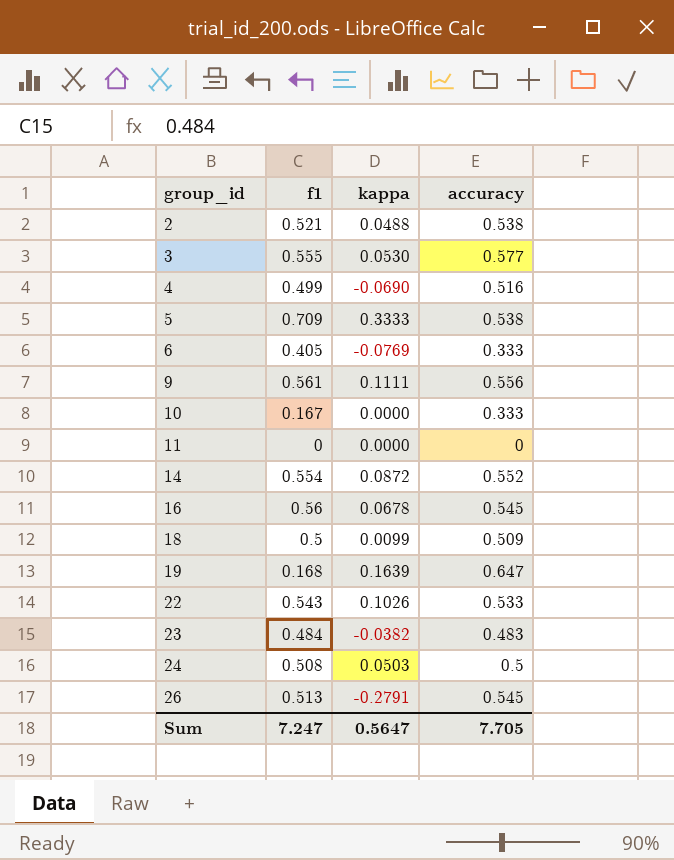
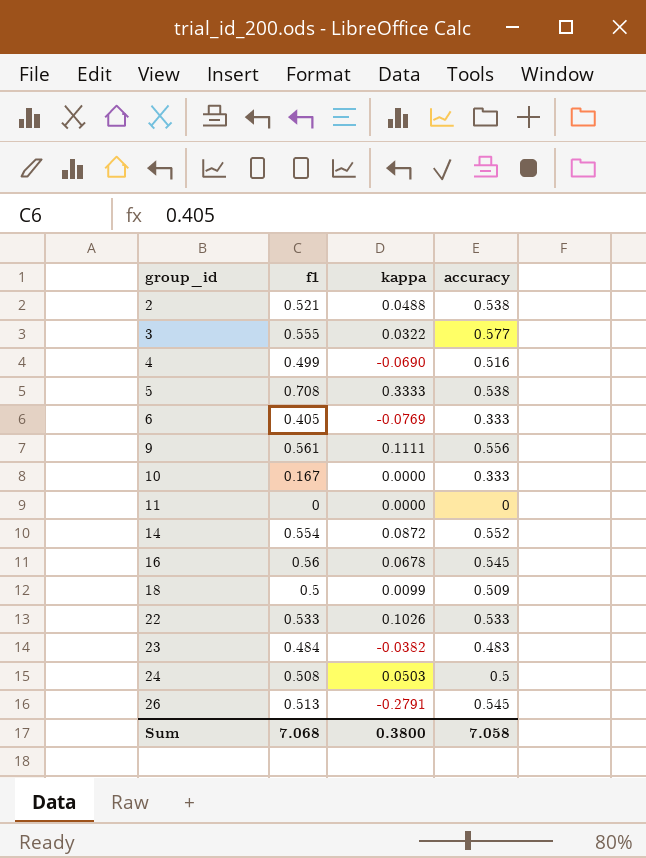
row 19: 0.168 | 0.1639 | 0.647 -> none
3 | kappa: 0.0530 -> 0.0322
5 | f1: 0.709 -> 0.708
22 | f1: 0.543 -> 0.533
Sum | f1: 7.247 -> 7.068
Sum | kappa: 0.5647 -> 0.3800
Sum | accuracy: 7.705 -> 7.058

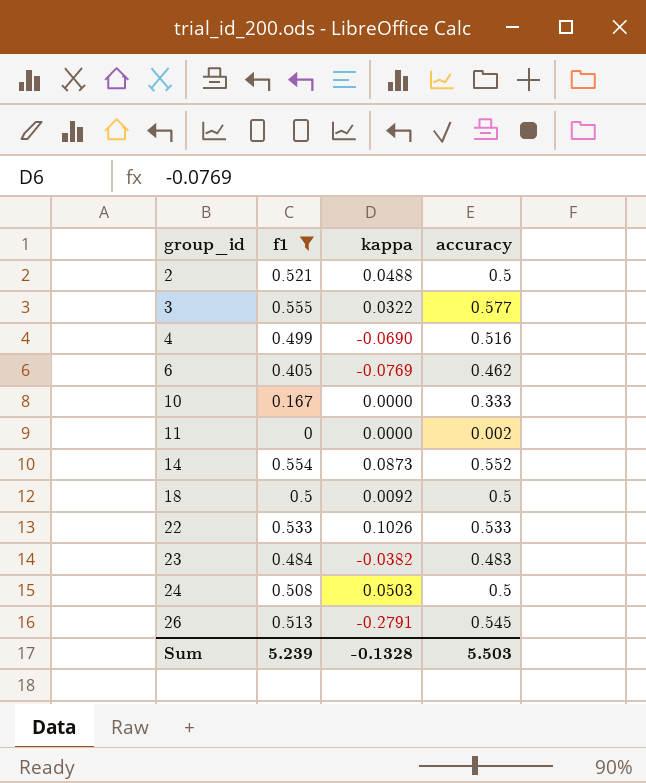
filter: none -> f1 <= 0.555
2 | accuracy: 0.538 -> 0.5
6 | accuracy: 0.333 -> 0.462
11 | accuracy: 0 -> 0.002
14 | kappa: 0.0872 -> 0.0873
18 | kappa: 0.0099 -> 0.0092
18 | accuracy: 0.509 -> 0.5
Sum | f1: 7.068 -> 5.239
Sum | kappa: 0.3800 -> -0.1328
Sum | accuracy: 7.058 -> 5.503

